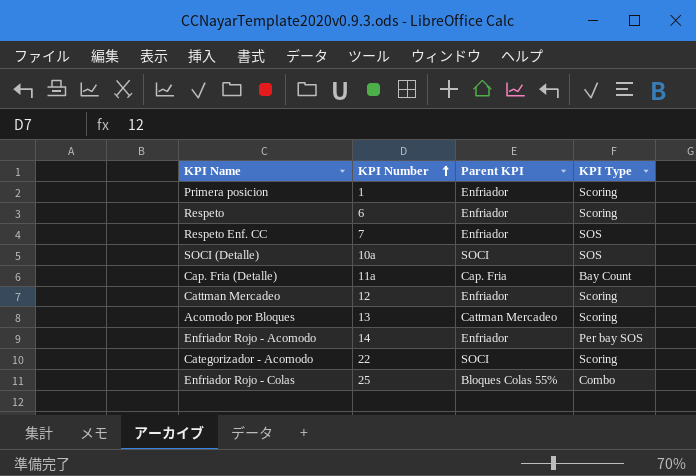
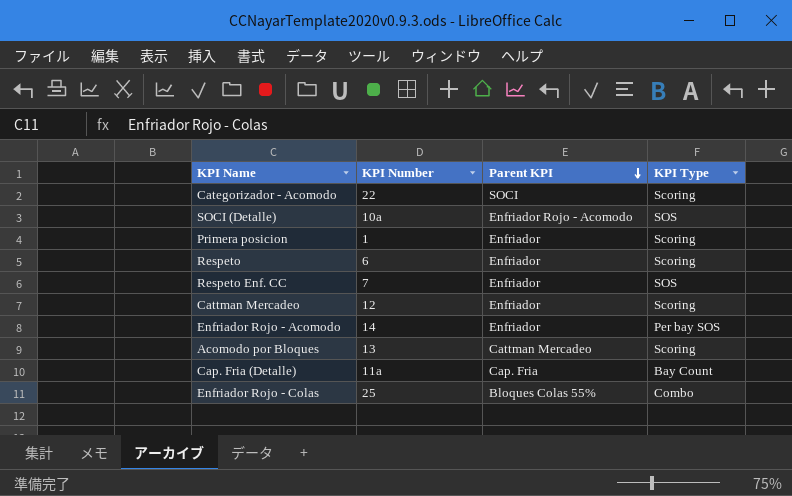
row order: KPI Number ascending -> Parent KPI descending
SOCI (Detalle) | Parent KPI: SOCI -> Enfriador Rojo - Acomodo

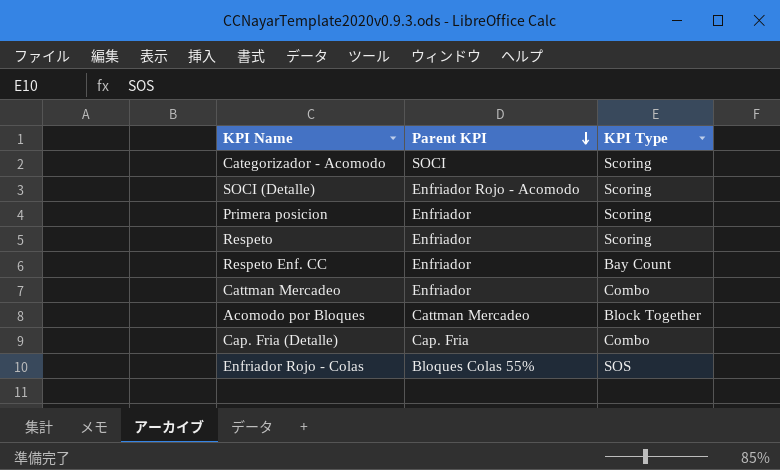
column KPI Number | position: 2 -> none
row Enfriador Rojo - Acomodo: 14 | Enfriador | Per bay SOS -> none
SOCI (Detalle) | KPI Type: SOS -> Scoring
Respeto Enf. CC | KPI Type: SOS -> Bay Count
Cattman Mercadeo | KPI Type: Scoring -> Combo
Acomodo por Bloques | KPI Type: Scoring -> Block Together
Cap. Fria (Detalle) | KPI Type: Bay Count -> Combo
Enfriador Rojo - Colas | KPI Type: Combo -> SOS

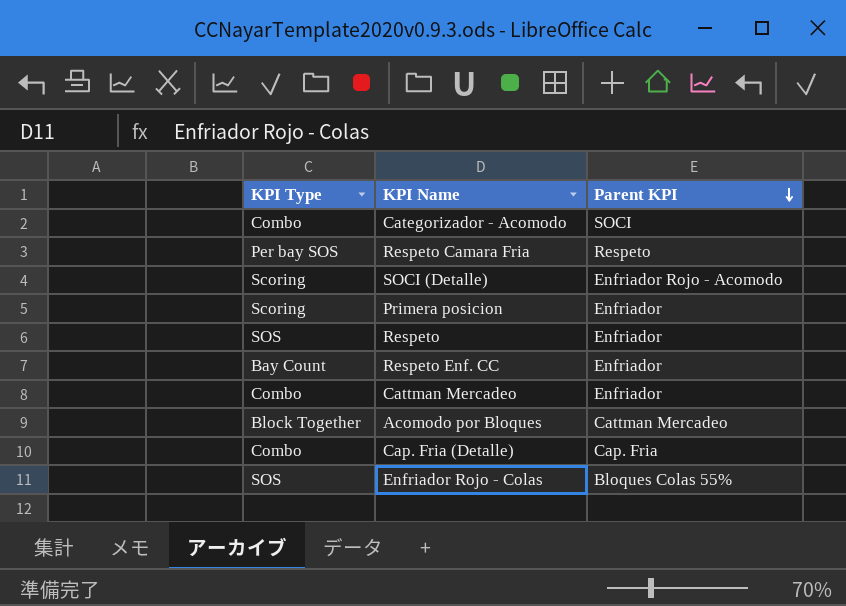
column KPI Type | position: 3 -> 1
Categorizador - Acomodo | KPI Type: Scoring -> Combo
row Respeto Camara Fria: none -> Per bay SOS | Respeto
Respeto | KPI Type: Scoring -> SOS

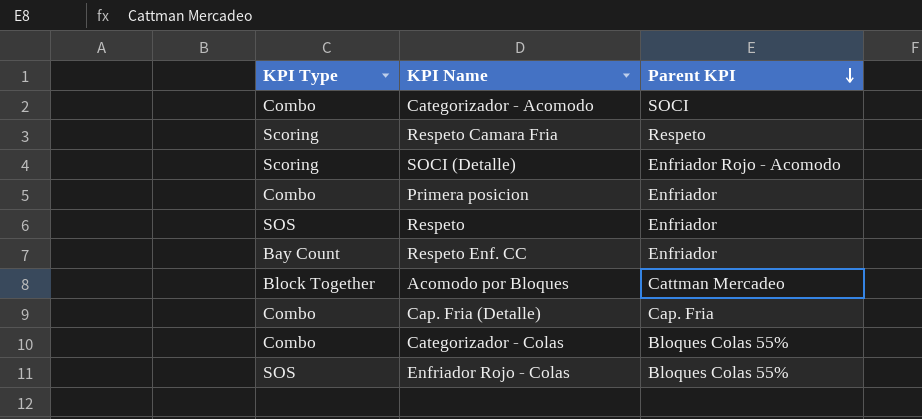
row Cattman Mercadeo: Combo | Enfriador -> none
Respeto Camara Fria | KPI Type: Per bay SOS -> Scoring
Primera posicion | KPI Type: Scoring -> Combo
row Categorizador - Colas: none -> Combo | Bloques Colas 55%

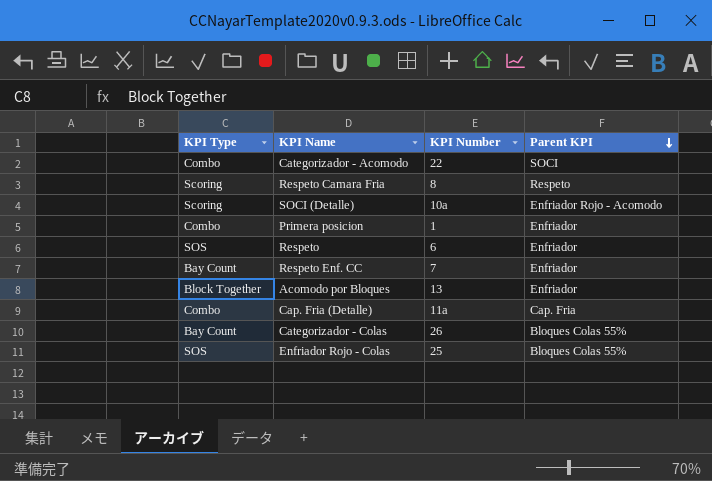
column KPI Number | position: none -> 3
Acomodo por Bloques | Parent KPI: Cattman Mercadeo -> Enfriador
Categorizador - Colas | KPI Type: Combo -> Bay Count

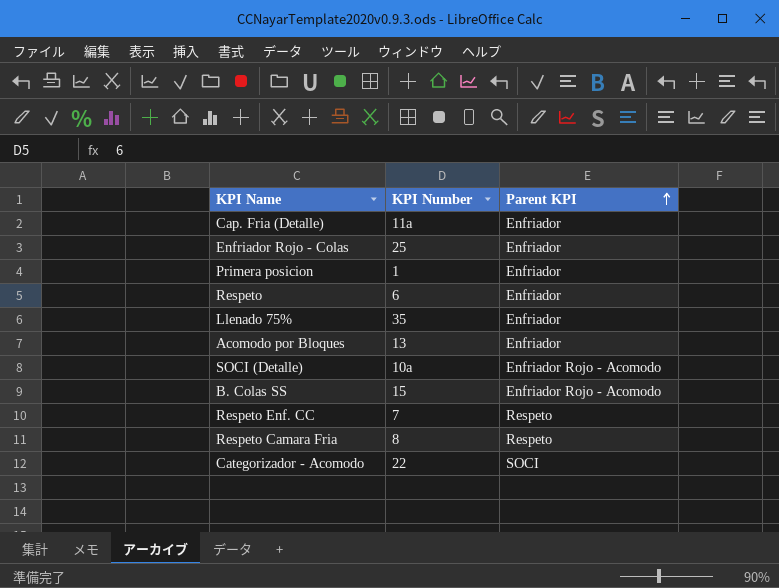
row order: Parent KPI descending -> Parent KPI ascending
column KPI Type | position: 1 -> none
row Categorizador - Colas: Bay Count | 26 | Bloques Colas 55% -> none
Cap. Fria (Detalle) | Parent KPI: Cap. Fria -> Enfriador
Enfriador Rojo - Colas | Parent KPI: Bloques Colas 55% -> Enfriador
row Llenado 75%: none -> 35 | Enfriador
row B. Colas SS: none -> 15 | Enfriador Rojo - Acomodo
Respeto Enf. CC | Parent KPI: Enfriador -> Respeto

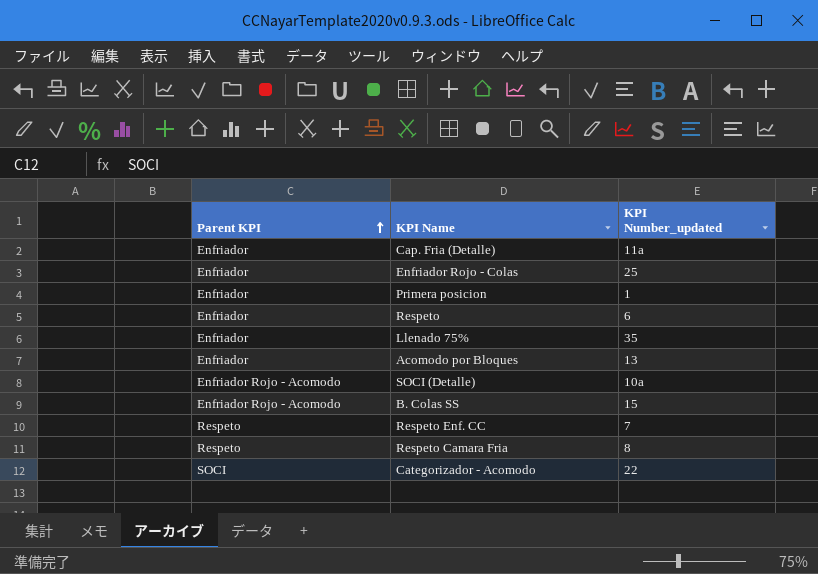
column Parent KPI | position: 3 -> 1
column name: KPI Number -> KPI Number_updated

